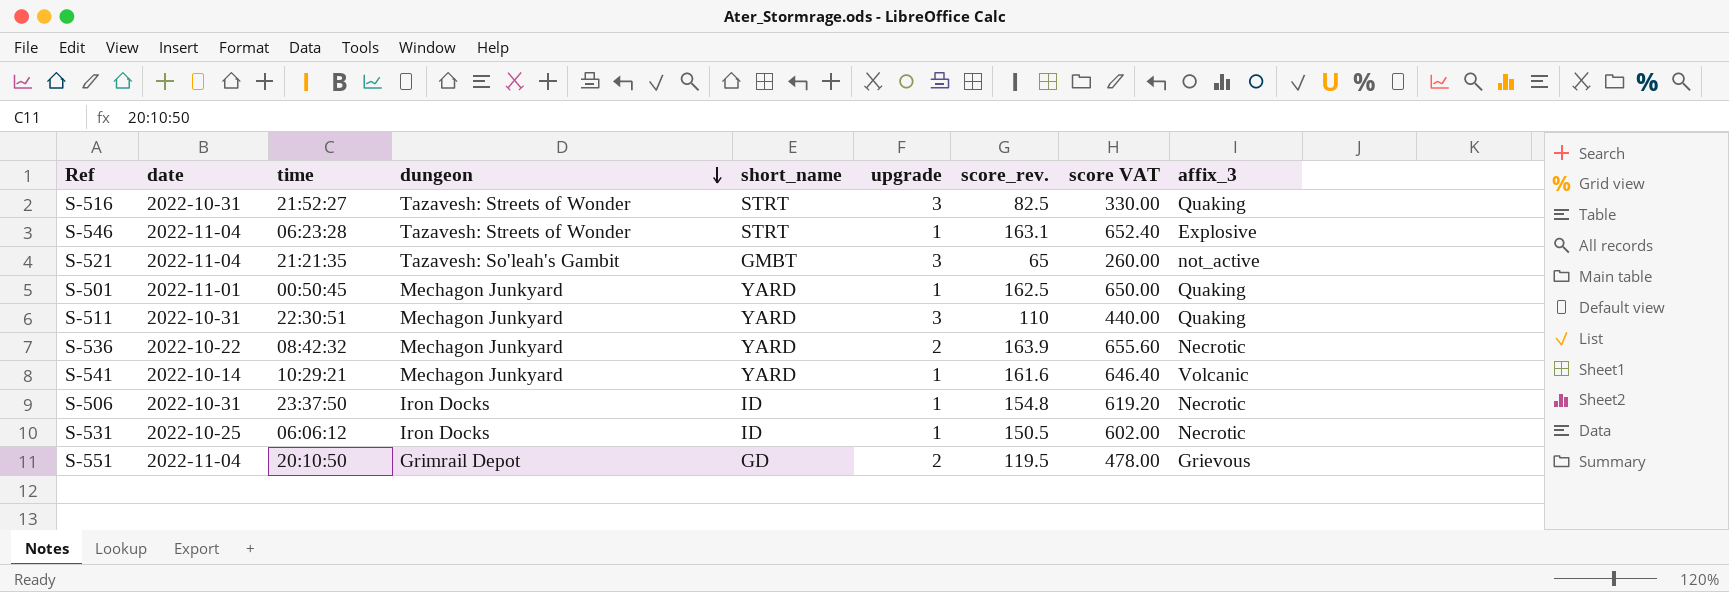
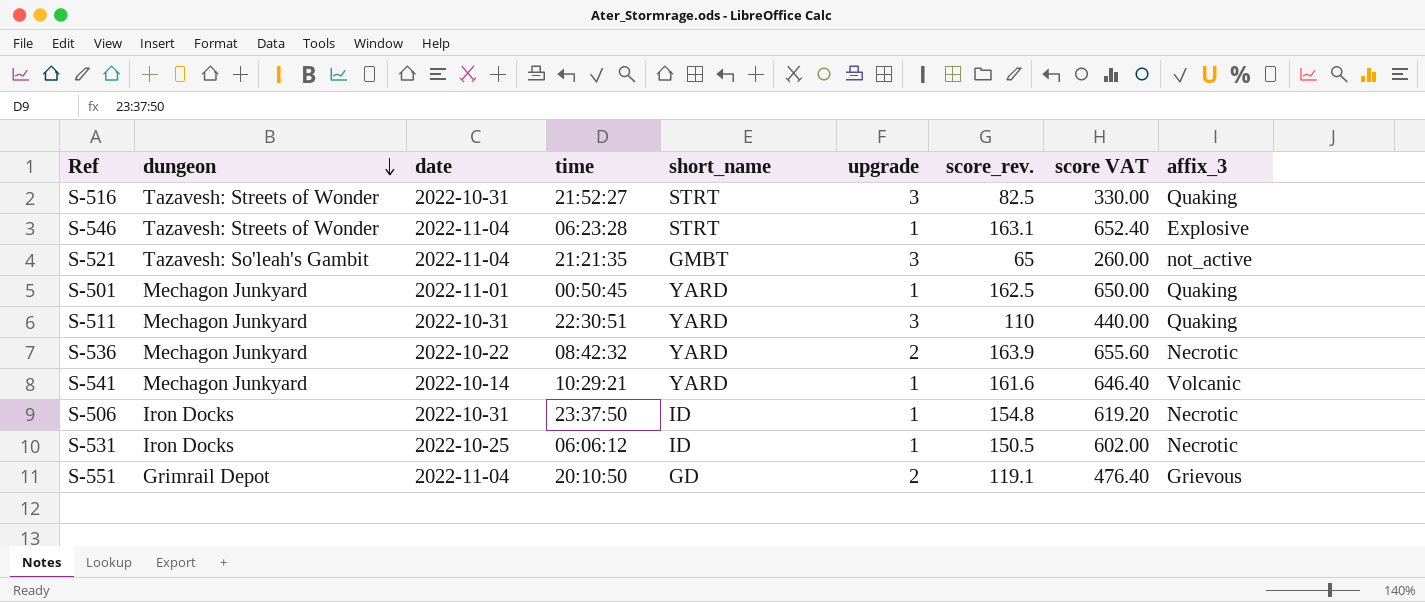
column dungeon | position: 4 -> 2
S-551 | score_rev.: 119.5 -> 119.1
S-551 | score VAT: 478.00 -> 476.40

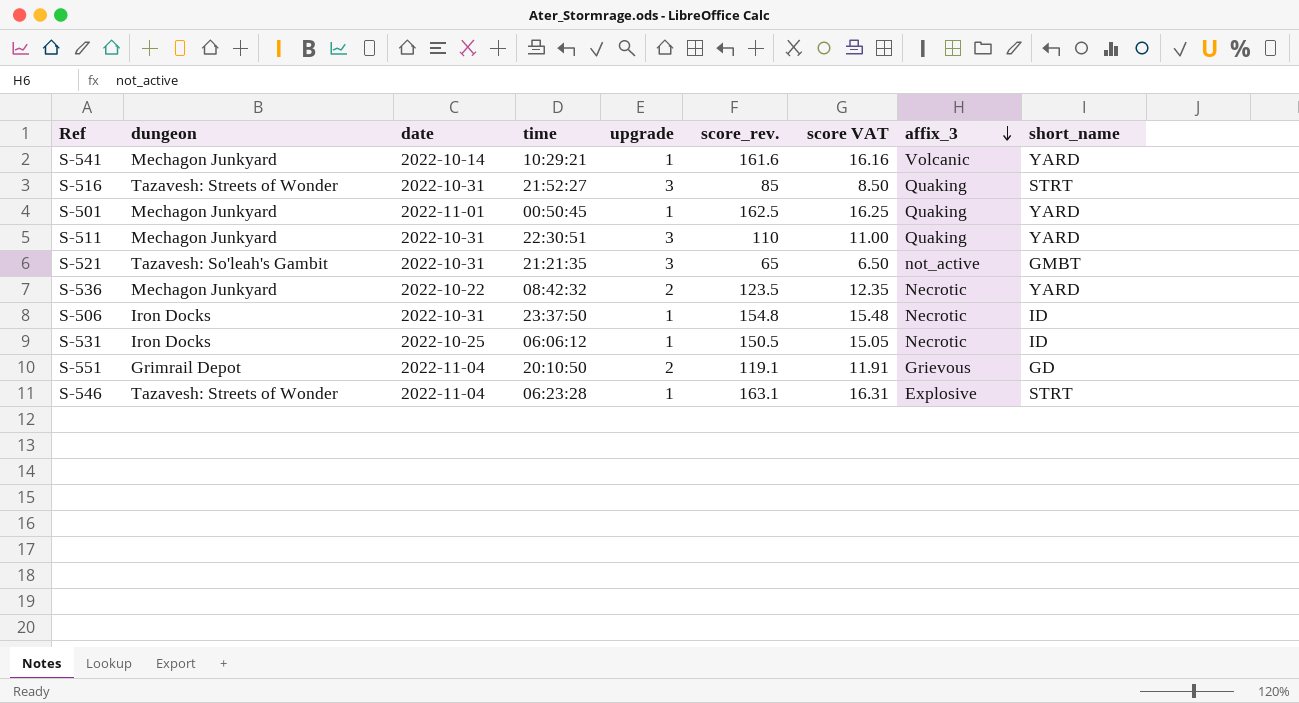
row order: dungeon descending -> affix_3 descending
column score VAT | formula: [score_rev.] * 4 -> [score_rev.] * 0.1
column short_name | position: 5 -> 9
S-516 | score_rev.: 82.5 -> 85
S-521 | date: 2022-11-04 -> 2022-10-31
S-536 | score_rev.: 163.9 -> 123.5

